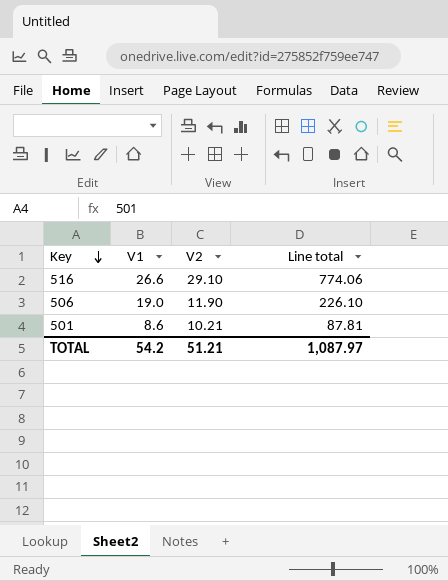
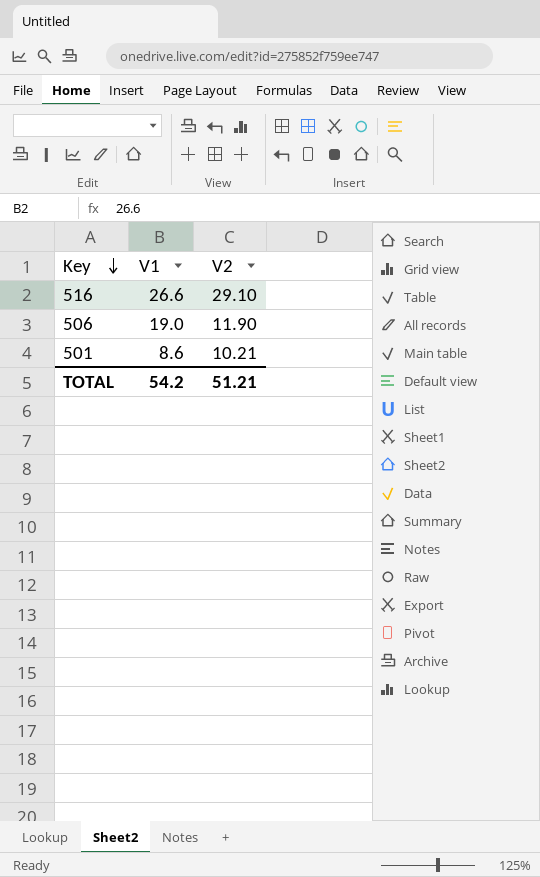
column Line total | formula: [V1] * [V2] -> none

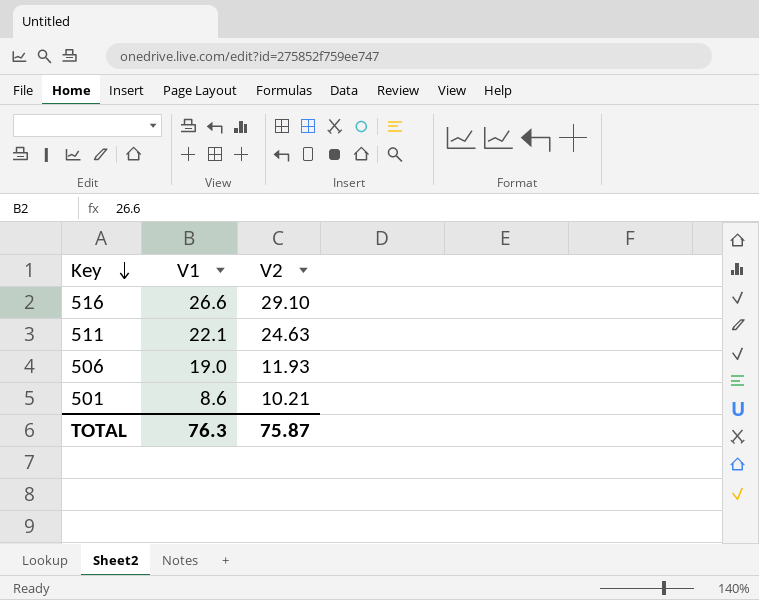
row 511: none -> 22.1 | 24.63
506 | V2: 11.90 -> 11.93
TOTAL | V1: 54.2 -> 76.3
TOTAL | V2: 51.21 -> 75.87

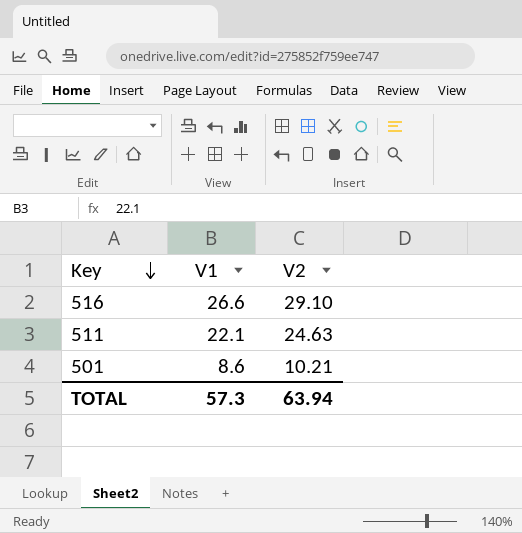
row 506: 19.0 | 11.93 -> none
TOTAL | V1: 76.3 -> 57.3
TOTAL | V2: 75.87 -> 63.94

